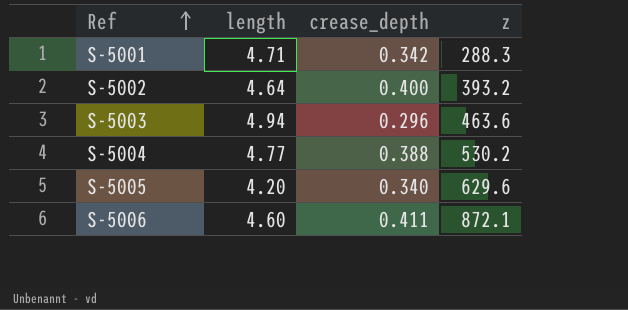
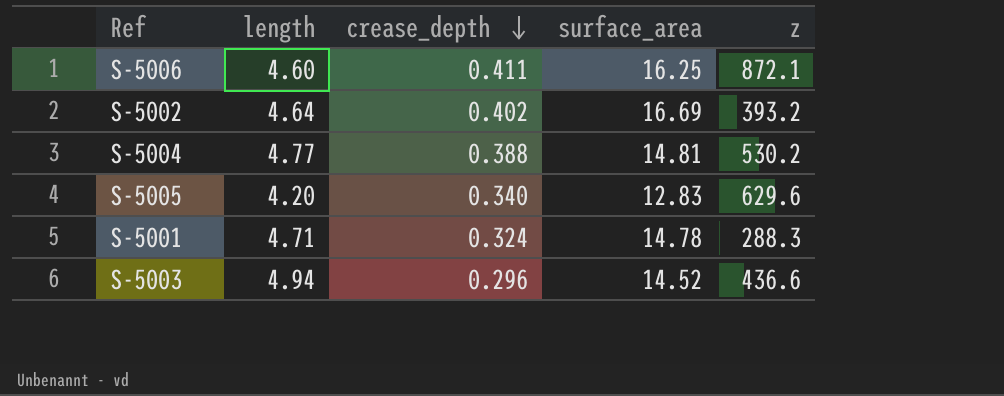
row order: Ref ascending -> crease_depth descending
column surface_area | position: none -> 4
S-5002 | crease_depth: 0.400 -> 0.402
S-5001 | crease_depth: 0.342 -> 0.324
S-5003 | z: 463.6 -> 436.6

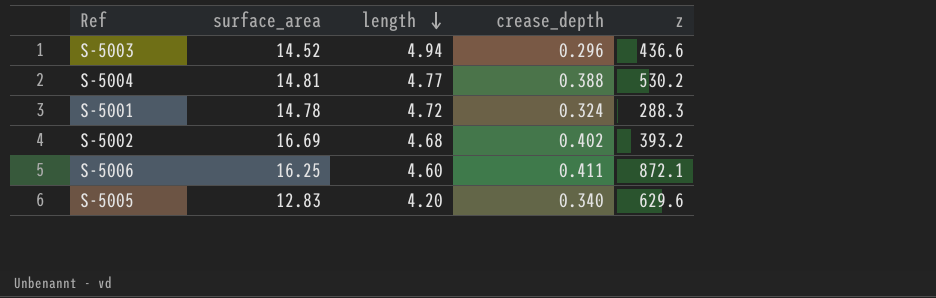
row order: crease_depth descending -> length descending
column surface_area | position: 4 -> 2
S-5001 | length: 4.71 -> 4.72
S-5002 | length: 4.64 -> 4.68

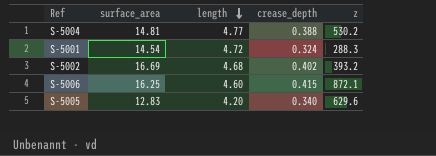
row S-5003: 14.52 | 4.94 | 0.296 | 436.6 -> none
S-5001 | surface_area: 14.78 -> 14.54
S-5006 | crease_depth: 0.411 -> 0.415

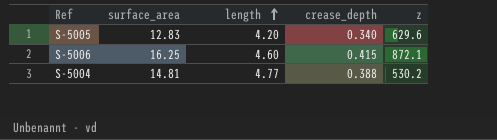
row order: length descending -> length ascending
row S-5001: 14.54 | 4.72 | 0.324 | 288.3 -> none
row S-5002: 16.69 | 4.68 | 0.402 | 393.2 -> none

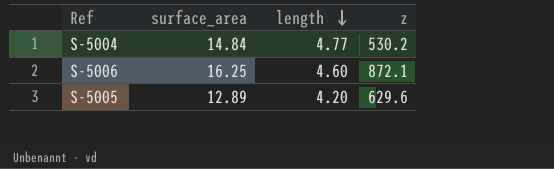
row order: length ascending -> length descending
column crease_depth | position: 4 -> none
S-5004 | surface_area: 14.81 -> 14.84
S-5005 | surface_area: 12.83 -> 12.89

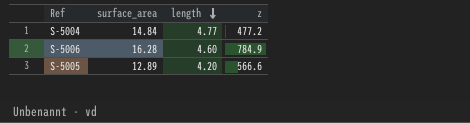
S-5004 | z: 530.2 -> 477.2
S-5006 | surface_area: 16.25 -> 16.28
S-5006 | z: 872.1 -> 784.9
S-5005 | z: 629.6 -> 566.6

